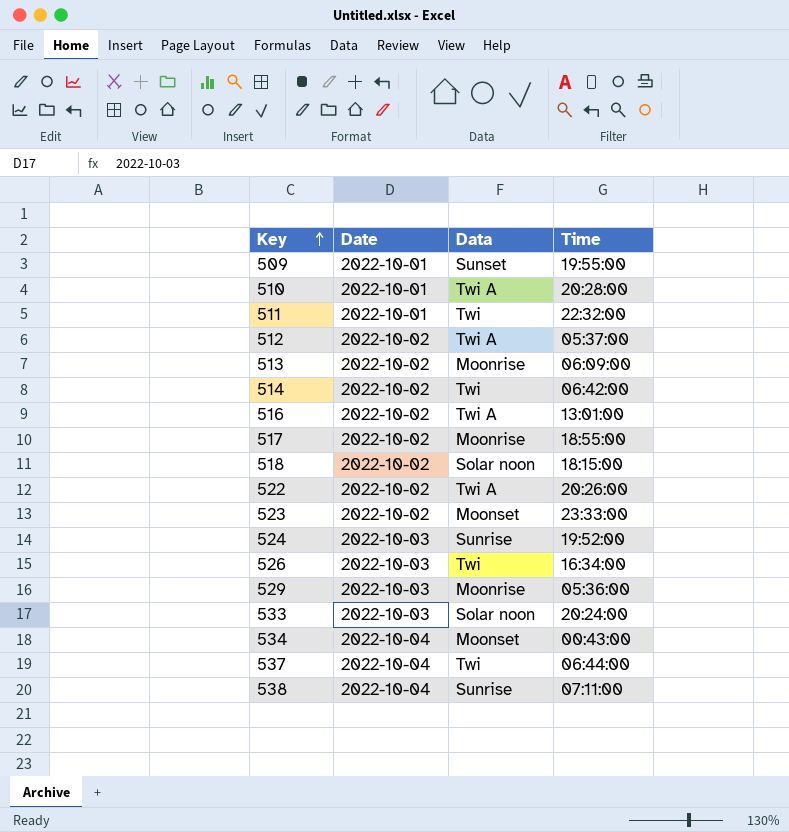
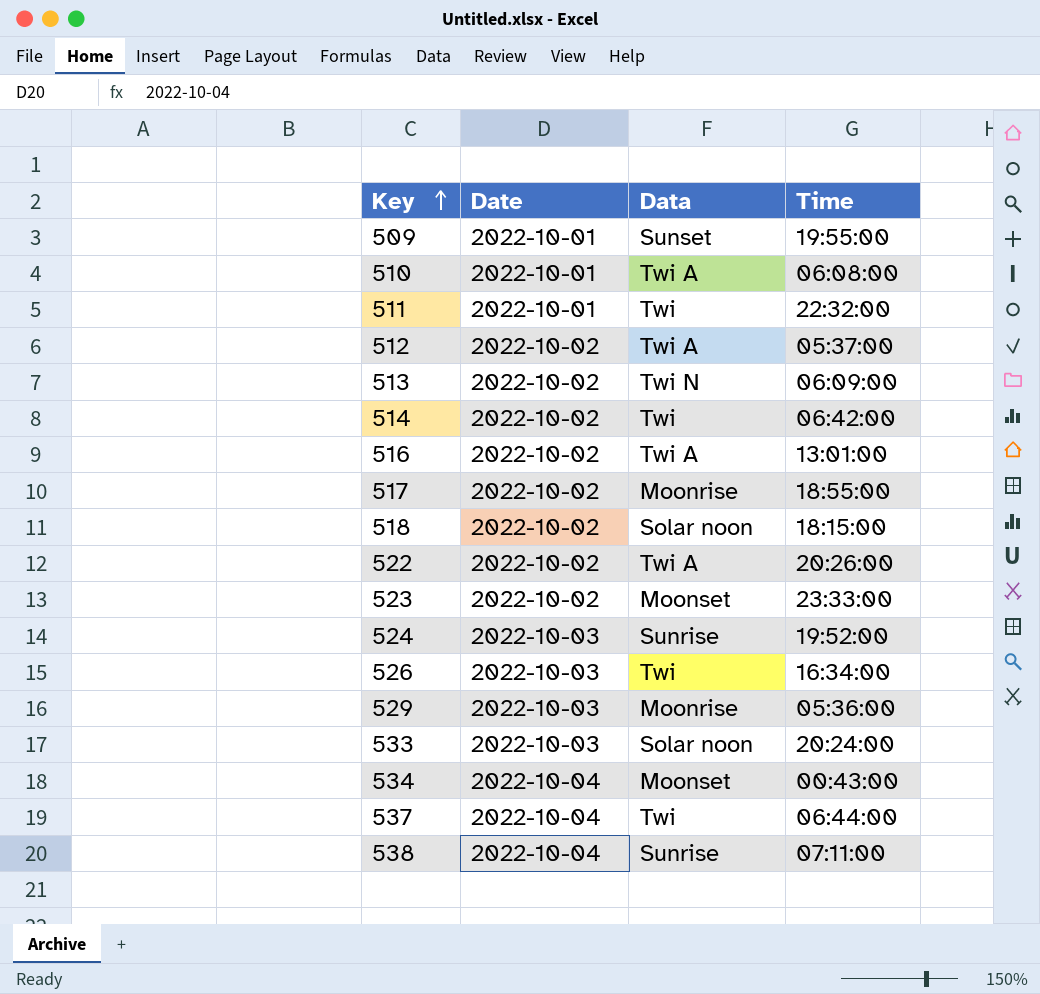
510 | Time: 20:28:00 -> 06:08:00
513 | Data: Moonrise -> Twi N

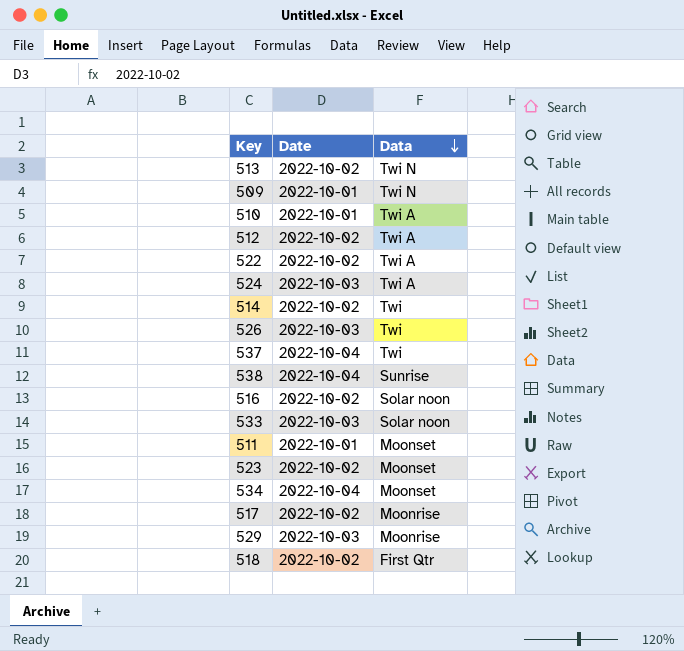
row order: Key ascending -> Data descending
column Time | position: 4 -> none
509 | Data: Sunset -> Twi N
524 | Data: Sunrise -> Twi A
516 | Data: Twi A -> Solar noon
511 | Data: Twi -> Moonset
518 | Data: Solar noon -> First Qtr

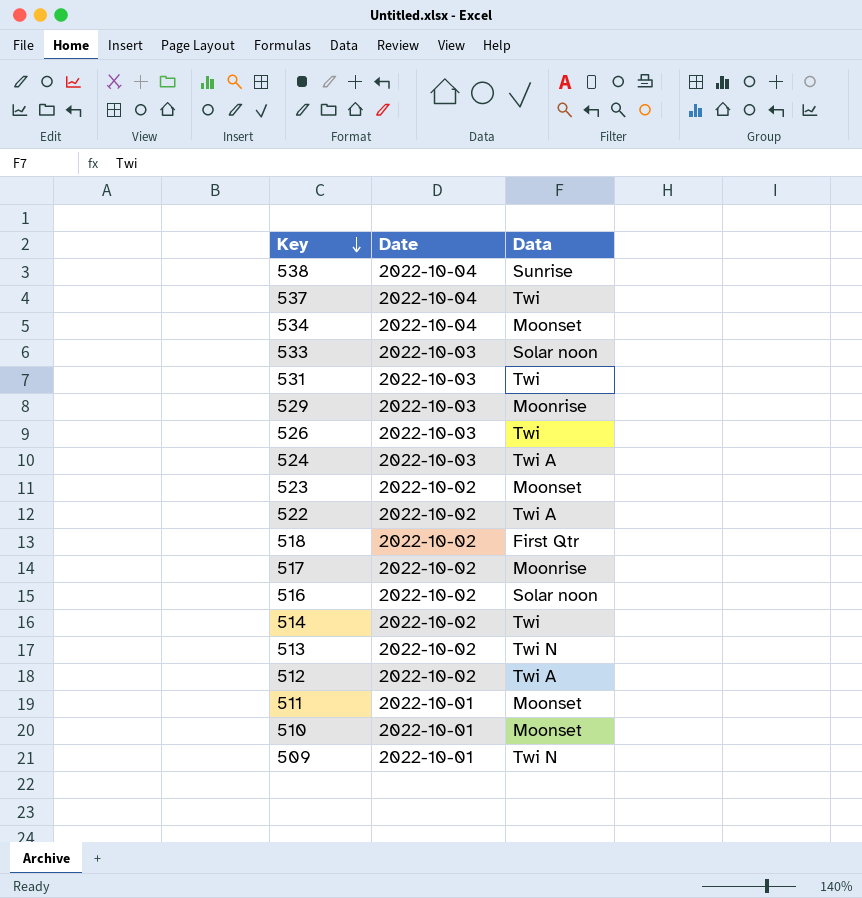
row order: Data descending -> Key descending
row 531: none -> 2022-10-03 | Twi
510 | Data: Twi A -> Moonset

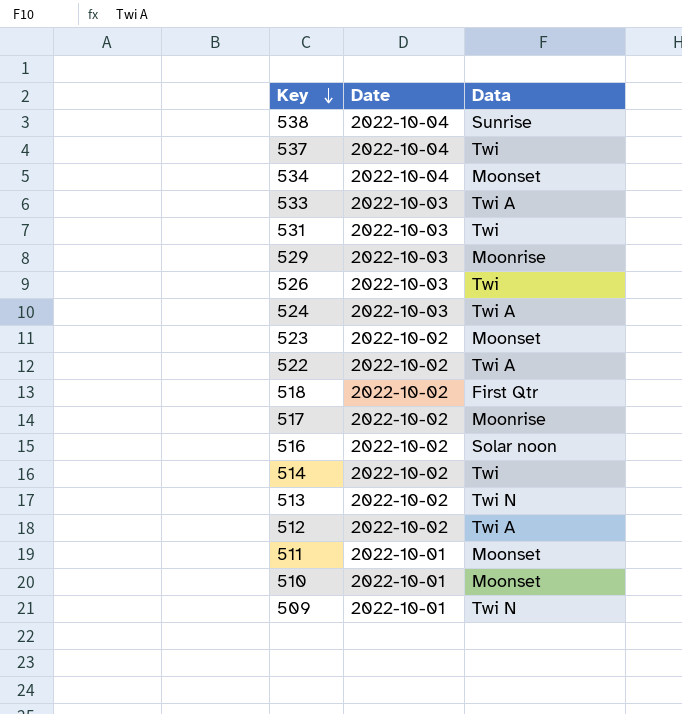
533 | Data: Solar noon -> Twi A

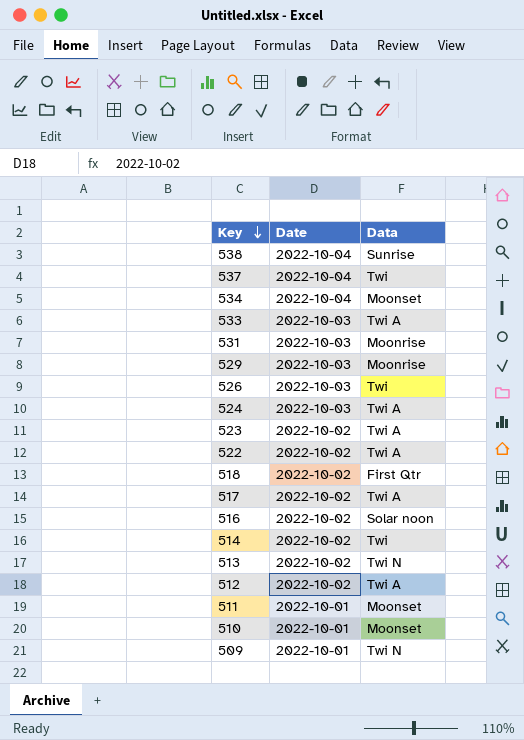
531 | Data: Twi -> Moonrise
523 | Data: Moonset -> Twi A
517 | Data: Moonrise -> Twi A

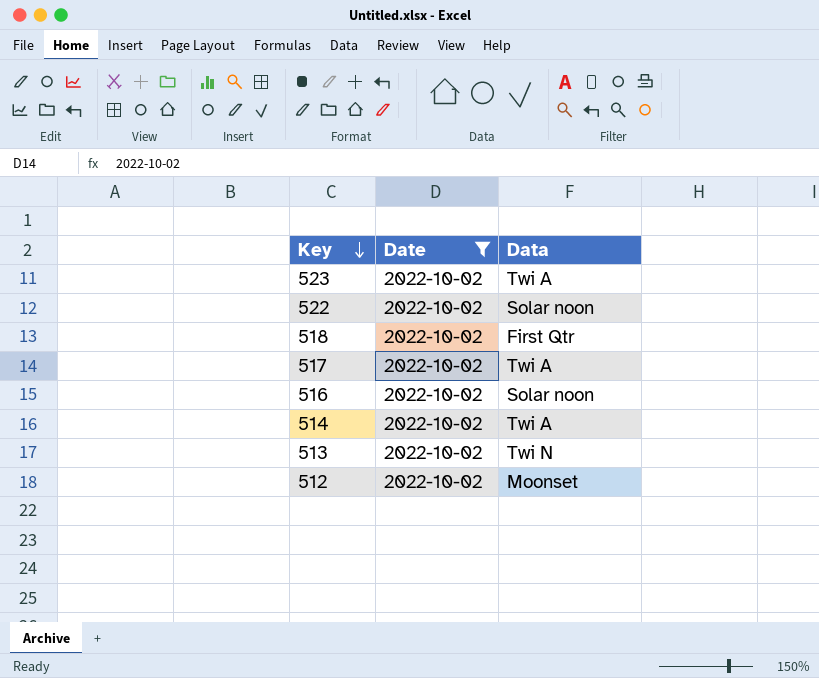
filter: none -> Date = 2022-10-02
522 | Data: Twi A -> Solar noon
514 | Data: Twi -> Twi A
512 | Data: Twi A -> Moonset

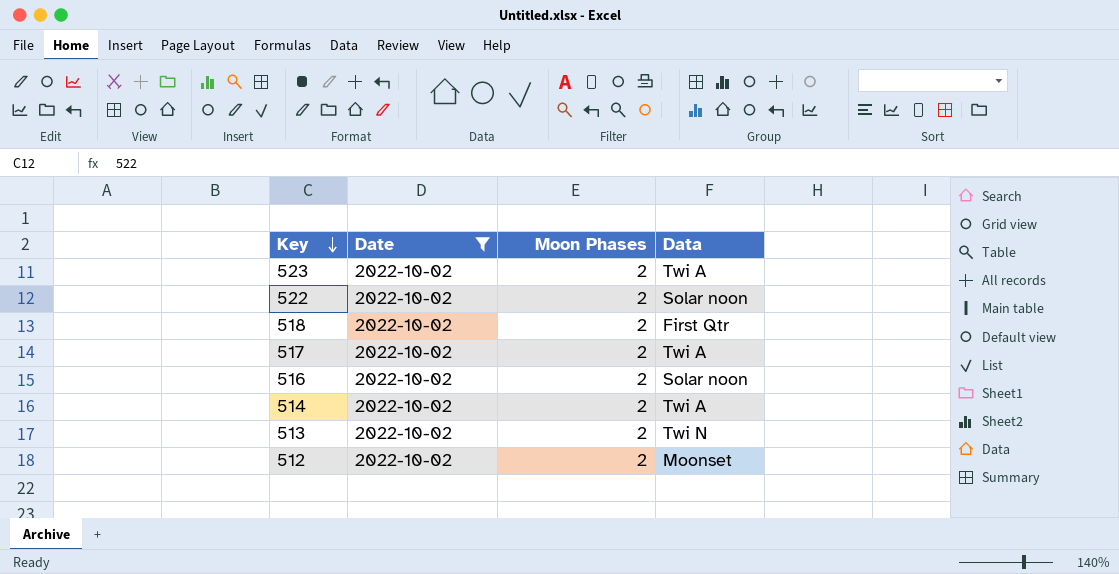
column Moon Phases | position: none -> 3

